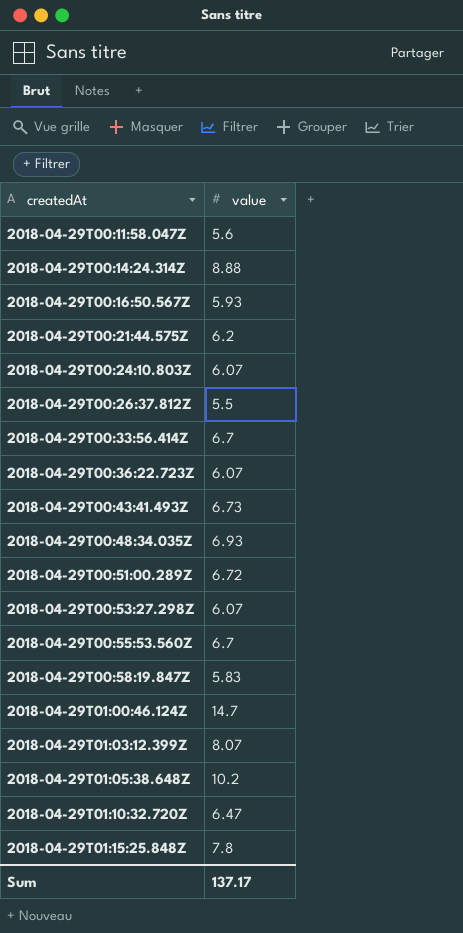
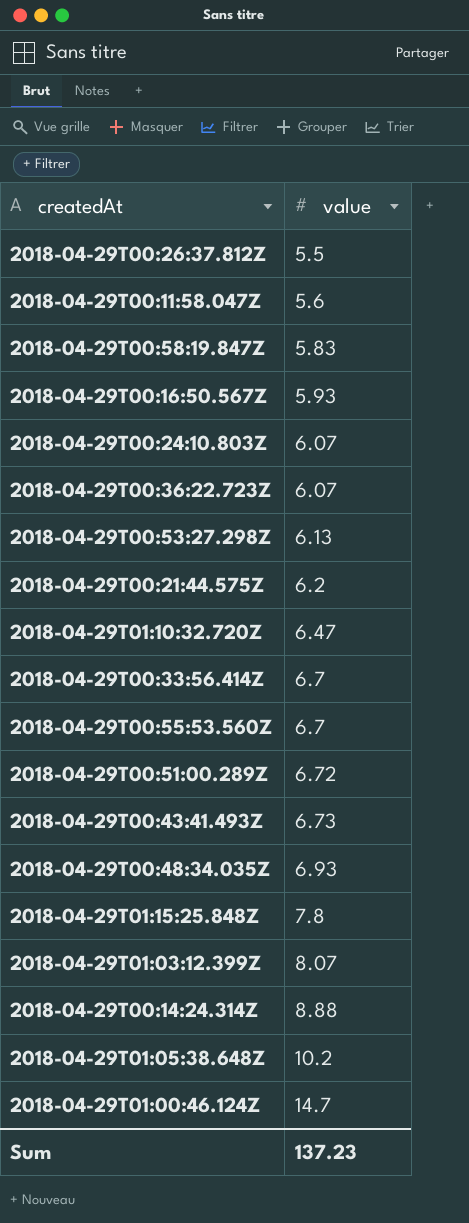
row order: createdAt ascending -> value ascending
2018-04-29T00:53:27.298Z | value: 6.07 -> 6.13
Sum | value: 137.17 -> 137.23

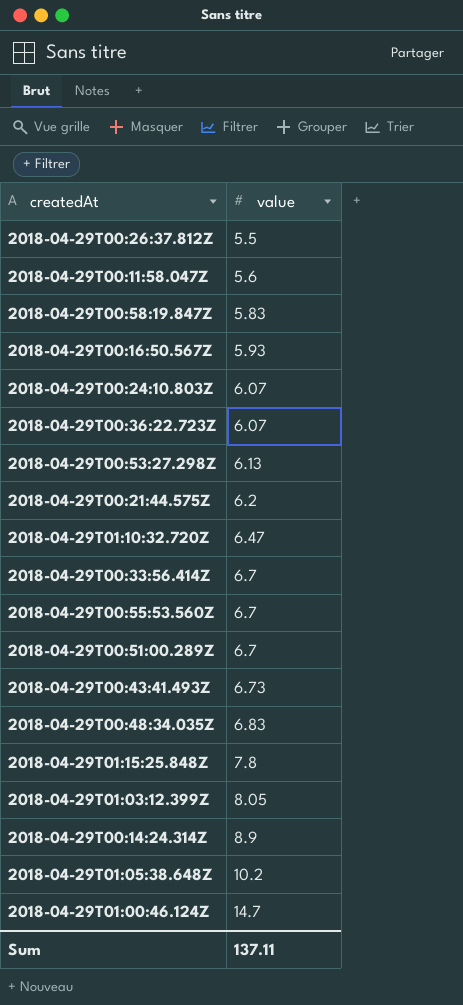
2018-04-29T00:51:00.289Z | value: 6.72 -> 6.7
2018-04-29T00:48:34.035Z | value: 6.93 -> 6.83
2018-04-29T01:03:12.399Z | value: 8.07 -> 8.05
2018-04-29T00:14:24.314Z | value: 8.88 -> 8.9
Sum | value: 137.23 -> 137.11

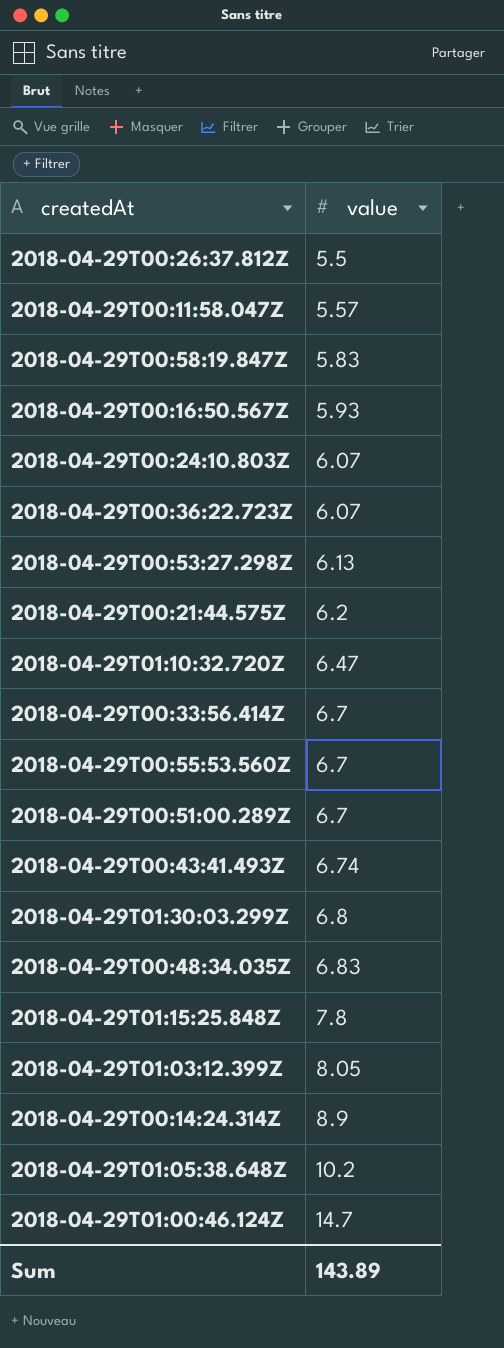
2018-04-29T00:11:58.047Z | value: 5.6 -> 5.57
2018-04-29T00:43:41.493Z | value: 6.73 -> 6.74
row 2018-04-29T01:30:03.299Z: none -> 6.8
Sum | value: 137.11 -> 143.89

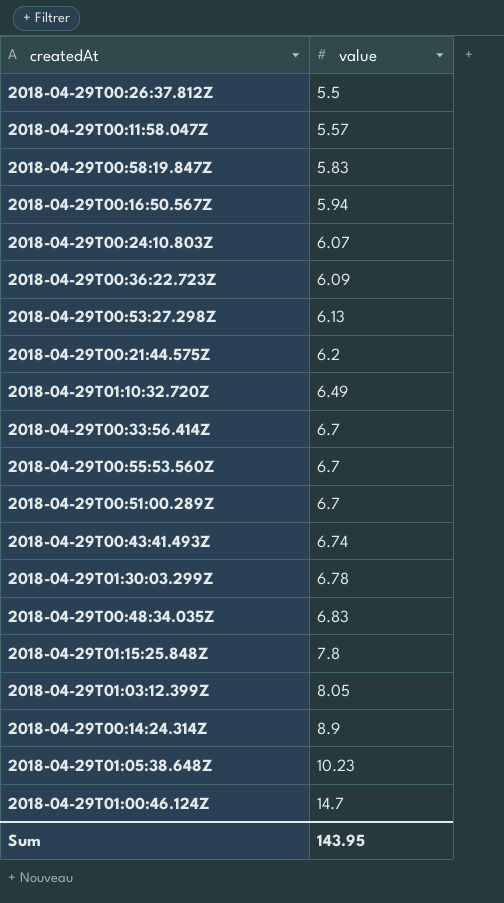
2018-04-29T00:16:50.567Z | value: 5.93 -> 5.94
2018-04-29T00:36:22.723Z | value: 6.07 -> 6.09
2018-04-29T01:10:32.720Z | value: 6.47 -> 6.49
2018-04-29T01:30:03.299Z | value: 6.8 -> 6.78
2018-04-29T01:05:38.648Z | value: 10.2 -> 10.23
Sum | value: 143.89 -> 143.95

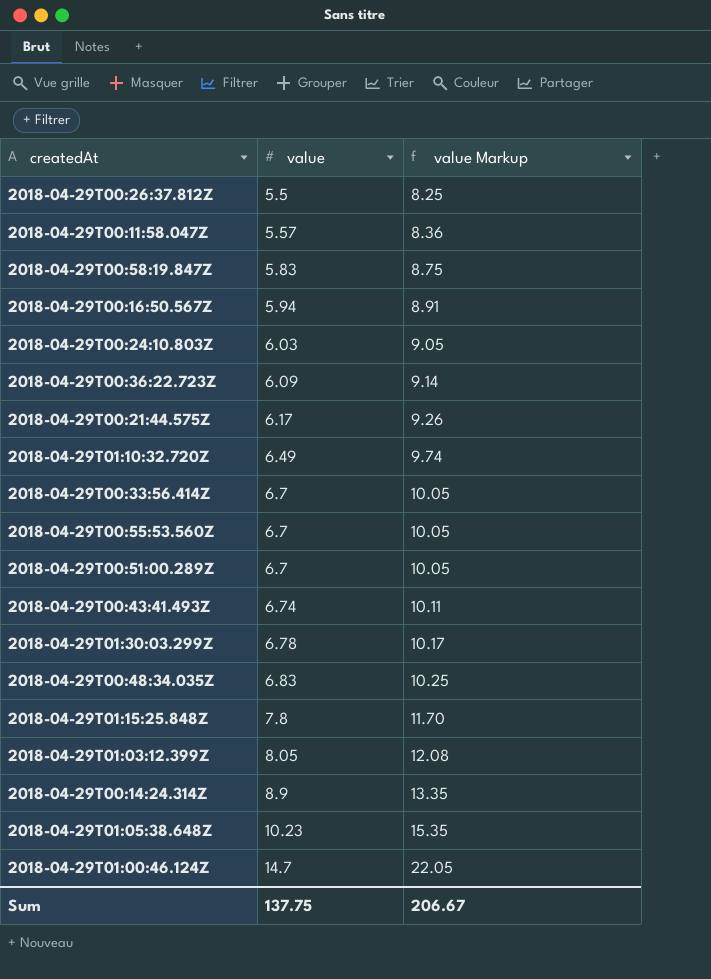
column value Markup | formula: none -> [value] * 1.5
row 2018-04-29T00:53:27.298Z: 6.13 -> none
2018-04-29T00:24:10.803Z | value: 6.07 -> 6.03
2018-04-29T00:21:44.575Z | value: 6.2 -> 6.17
Sum | value: 143.95 -> 137.75

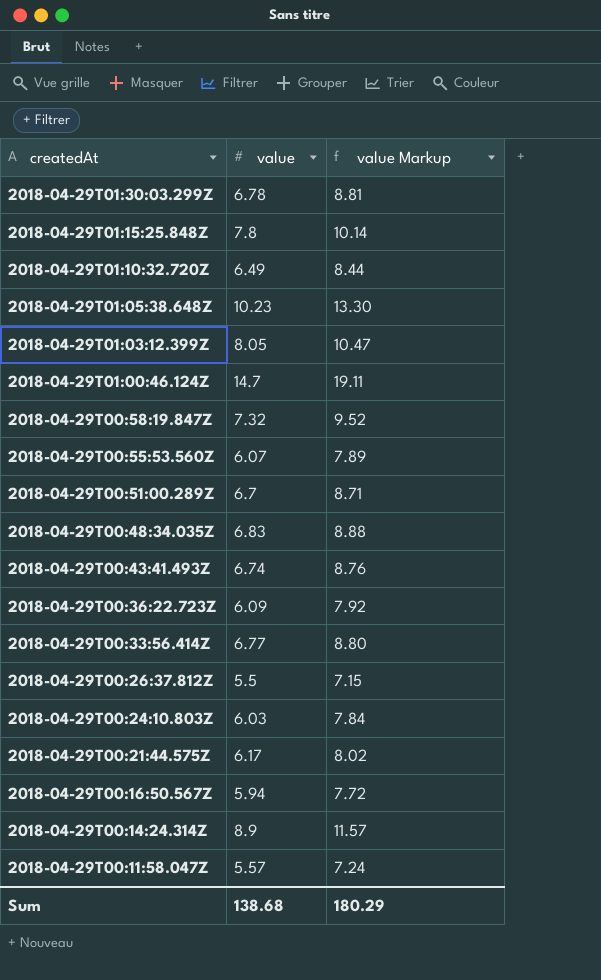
row order: value ascending -> createdAt descending
column value Markup | formula: [value] * 1.5 -> [value] * 1.3
2018-04-29T00:58:19.847Z | value: 5.83 -> 7.32
2018-04-29T00:55:53.560Z | value: 6.7 -> 6.07
2018-04-29T00:33:56.414Z | value: 6.7 -> 6.77
Sum | value: 137.75 -> 138.68
Sum | value Markup: 206.67 -> 180.29

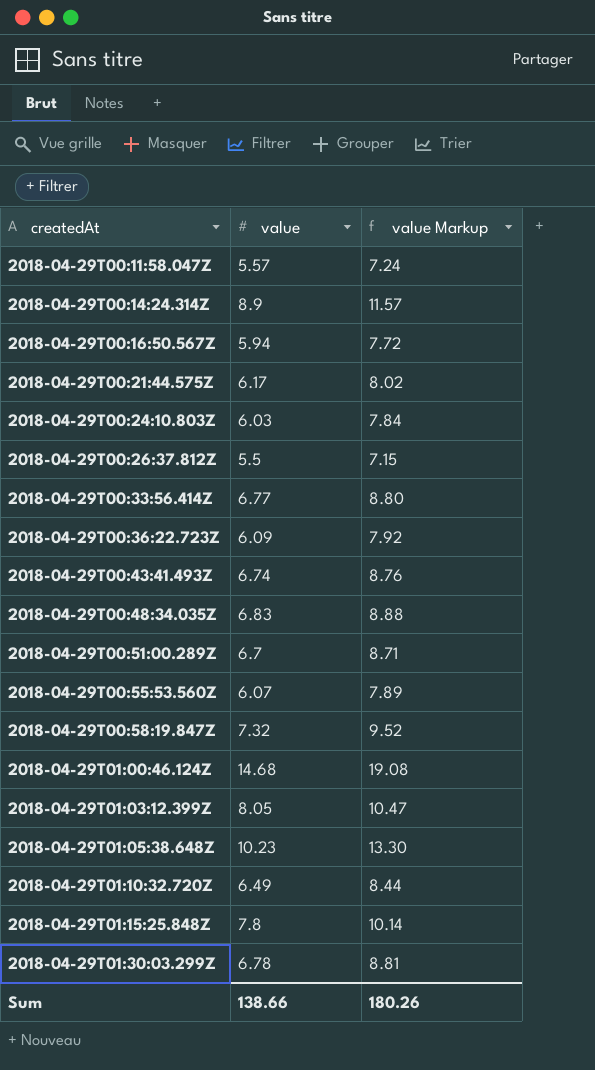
row order: createdAt descending -> createdAt ascending
2018-04-29T01:00:46.124Z | value: 14.7 -> 14.68
2018-04-29T01:00:46.124Z | value Markup: 19.11 -> 19.08
Sum | value: 138.68 -> 138.66
Sum | value Markup: 180.29 -> 180.26

